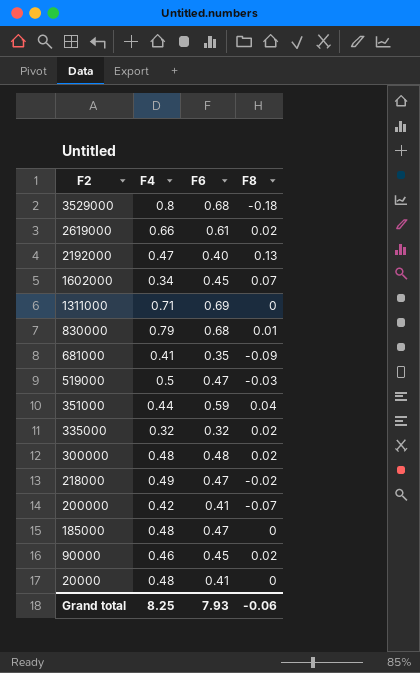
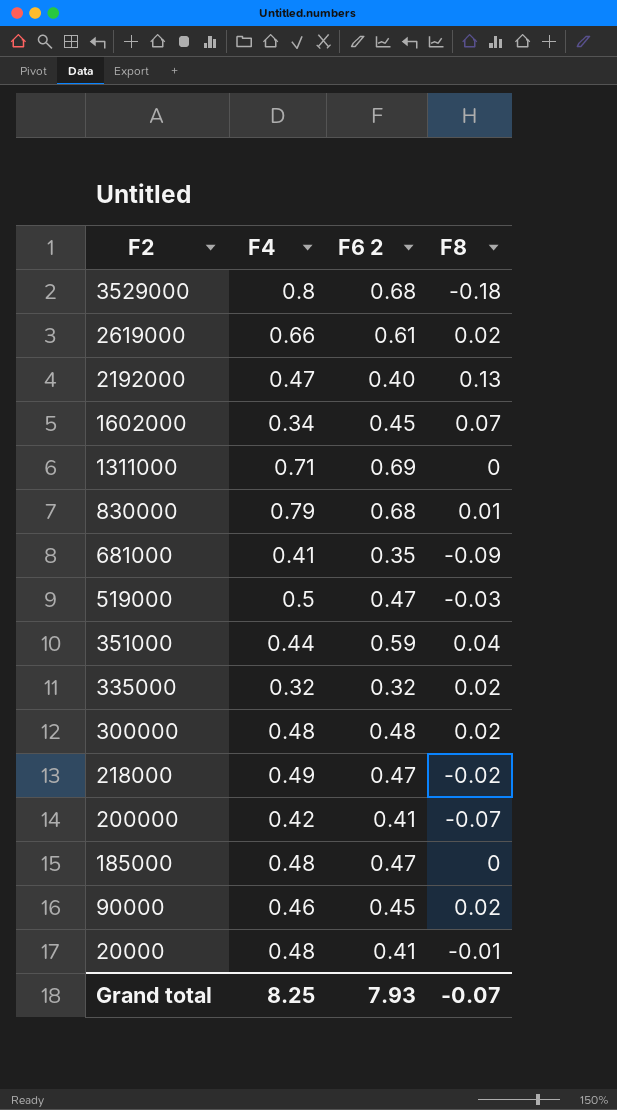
column name: F6 -> F6 2
20000 | F8: 0 -> -0.01
Grand total | F8: -0.06 -> -0.07

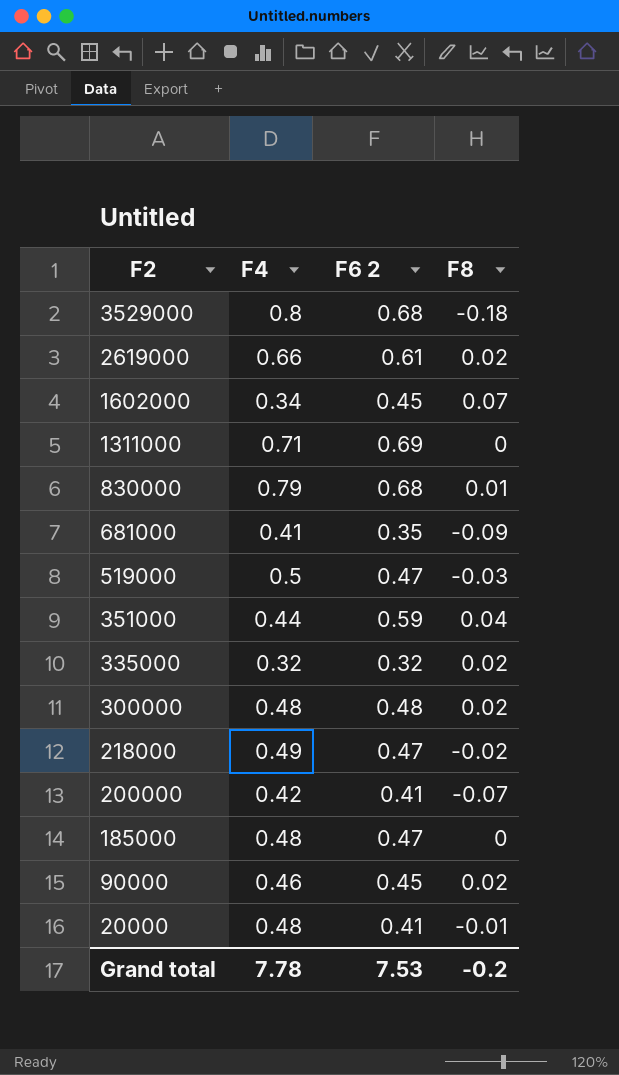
row 2192000: 0.47 | 0.40 | 0.13 -> none
Grand total | F4: 8.25 -> 7.78
Grand total | F6 2: 7.93 -> 7.53
Grand total | F8: -0.07 -> -0.2

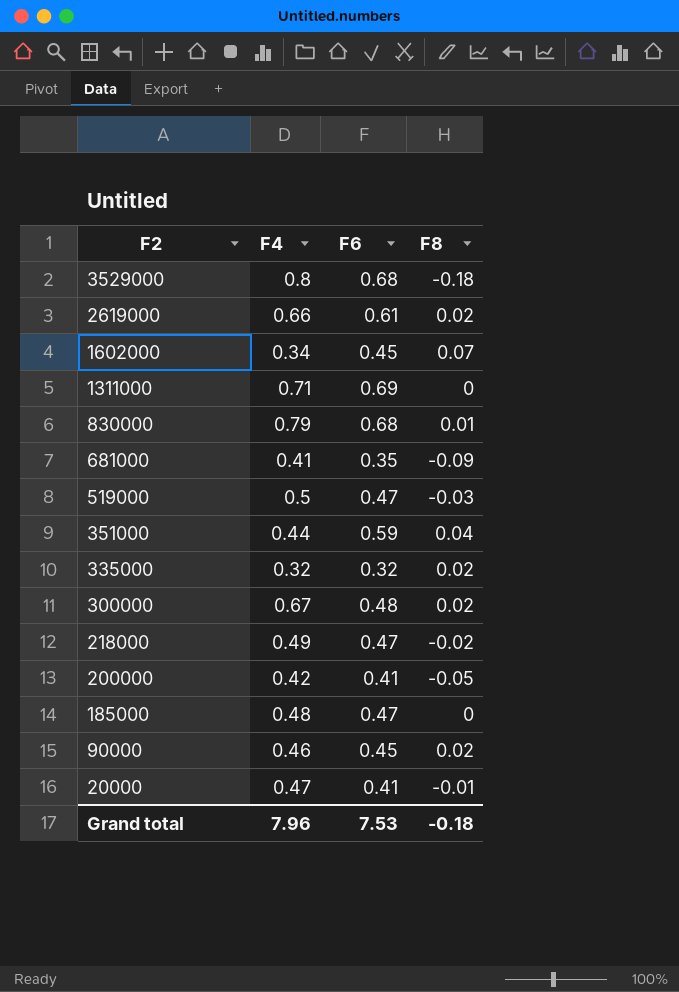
column name: F6 2 -> F6
300000 | F4: 0.48 -> 0.67
200000 | F8: -0.07 -> -0.05
20000 | F4: 0.48 -> 0.47
Grand total | F4: 7.78 -> 7.96
Grand total | F8: -0.2 -> -0.18

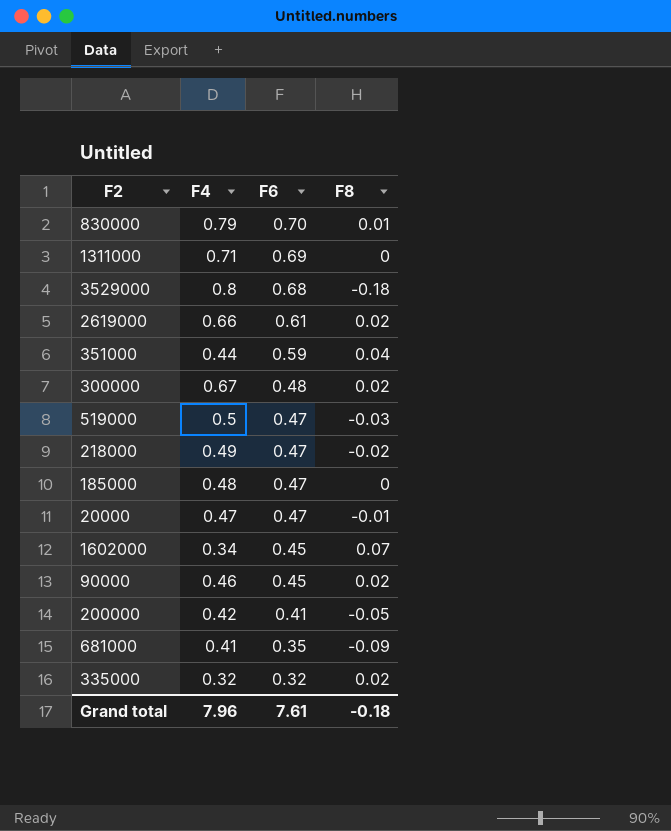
row order: F2 descending -> F6 descending
830000 | F6: 0.68 -> 0.70
20000 | F6: 0.41 -> 0.47
Grand total | F6: 7.53 -> 7.61

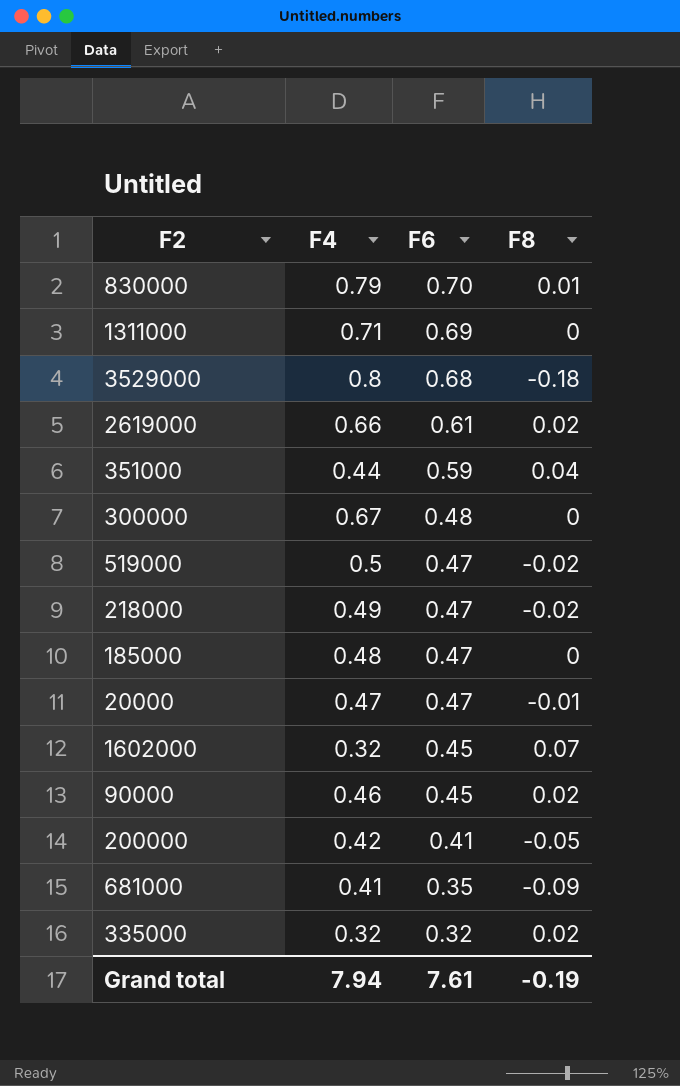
300000 | F8: 0.02 -> 0
519000 | F8: -0.03 -> -0.02
1602000 | F4: 0.34 -> 0.32
Grand total | F4: 7.96 -> 7.94
Grand total | F8: -0.18 -> -0.19

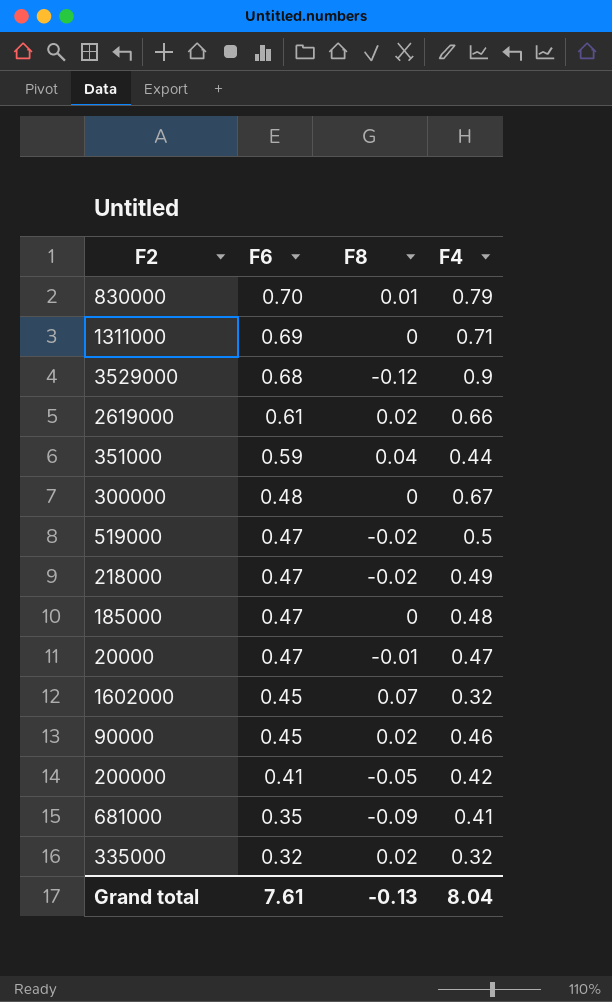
column F4 | position: 2 -> 4
3529000 | F8: -0.18 -> -0.12
3529000 | F4: 0.8 -> 0.9
Grand total | F8: -0.19 -> -0.13
Grand total | F4: 7.94 -> 8.04

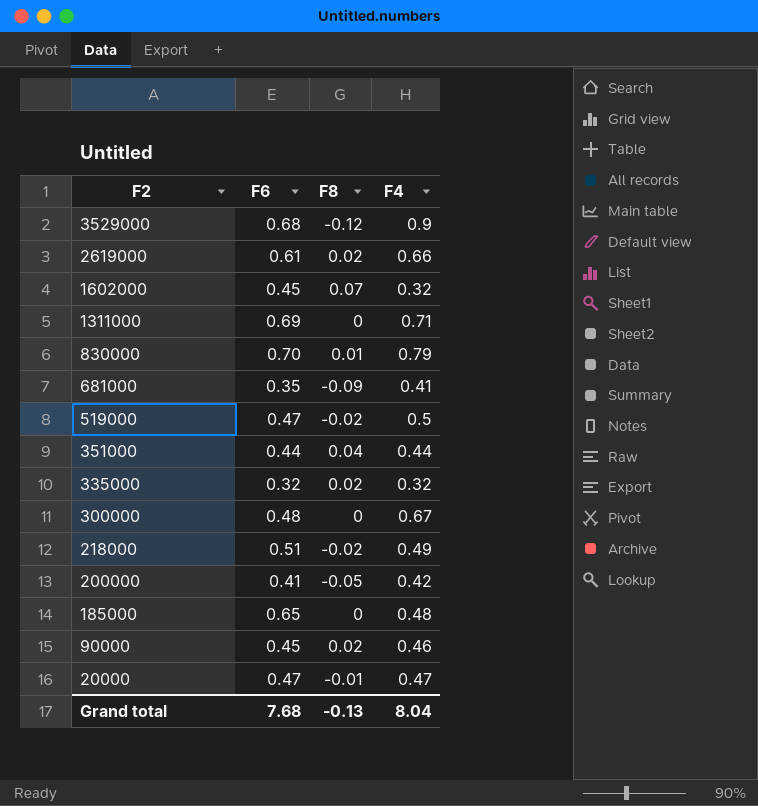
row order: F6 descending -> F2 descending
351000 | F6: 0.59 -> 0.44
218000 | F6: 0.47 -> 0.51
185000 | F6: 0.47 -> 0.65
Grand total | F6: 7.61 -> 7.68

